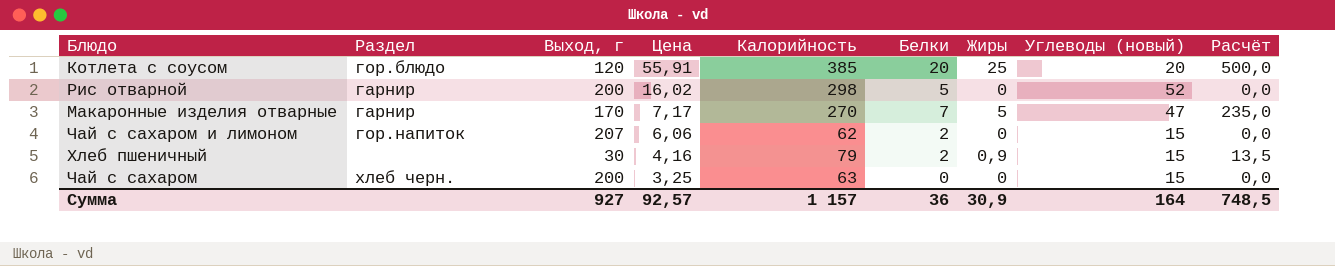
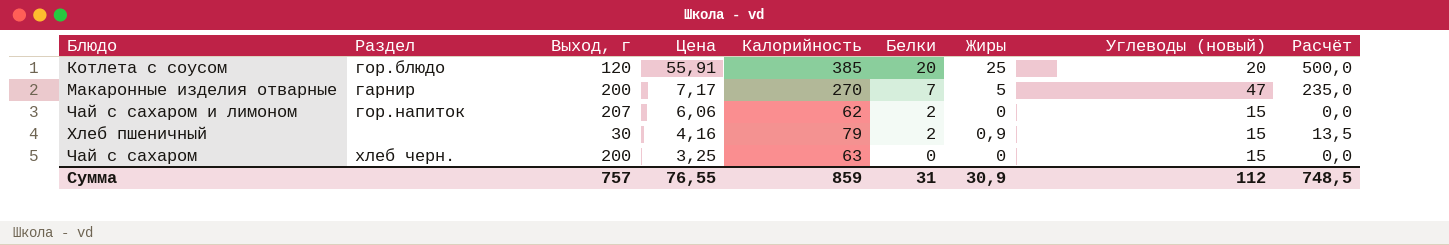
row Рис отварной: гарнир | 200 | 16,02 | 298 | 5 | 0 | 52 | 0,0 -> none
Макаронные изделия отварные | Выход, г: 170 -> 200
Сумма | Выход, г: 927 -> 757
Сумма | Цена: 92,57 -> 76,55
Сумма | Калорийность: 1 157 -> 859
Сумма | Белки: 36 -> 31
Сумма | Углеводы (новый): 164 -> 112

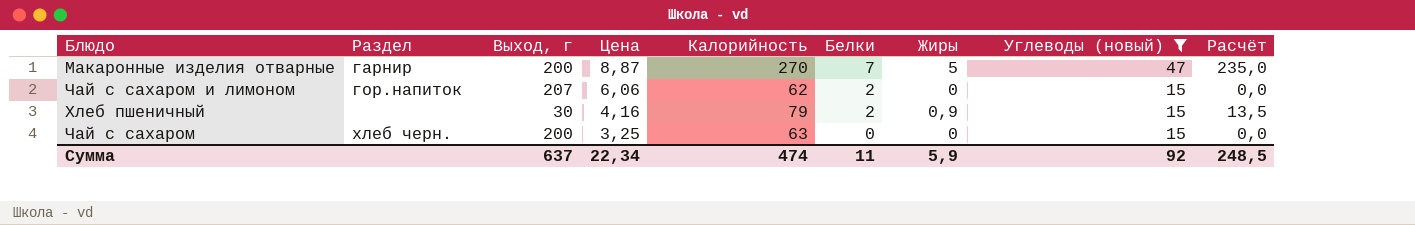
filter: none -> Углеводы (новый) != 20
Макаронные изделия отварные | Цена: 7,17 -> 8,87
Сумма | Выход, г: 757 -> 637
Сумма | Цена: 76,55 -> 22,34
Сумма | Калорийность: 859 -> 474
Сумма | Белки: 31 -> 11
Сумма | Жиры: 30,9 -> 5,9
Сумма | Углеводы (новый): 112 -> 92
Сумма | Расчёт: 748,5 -> 248,5

